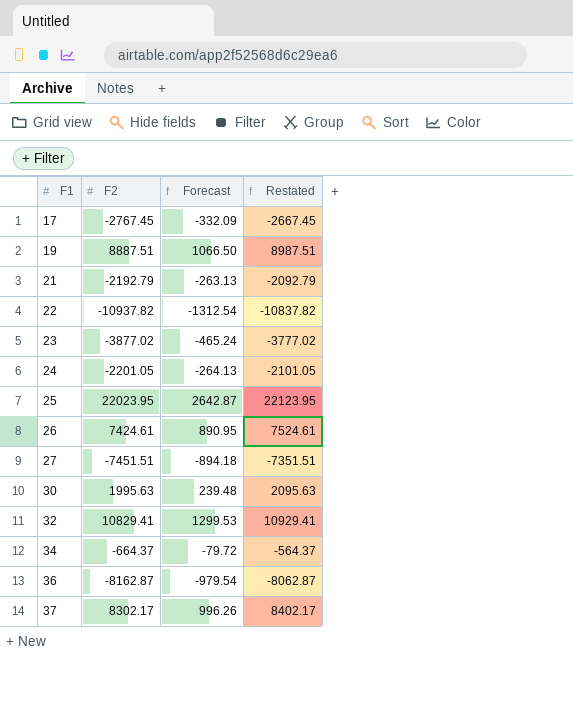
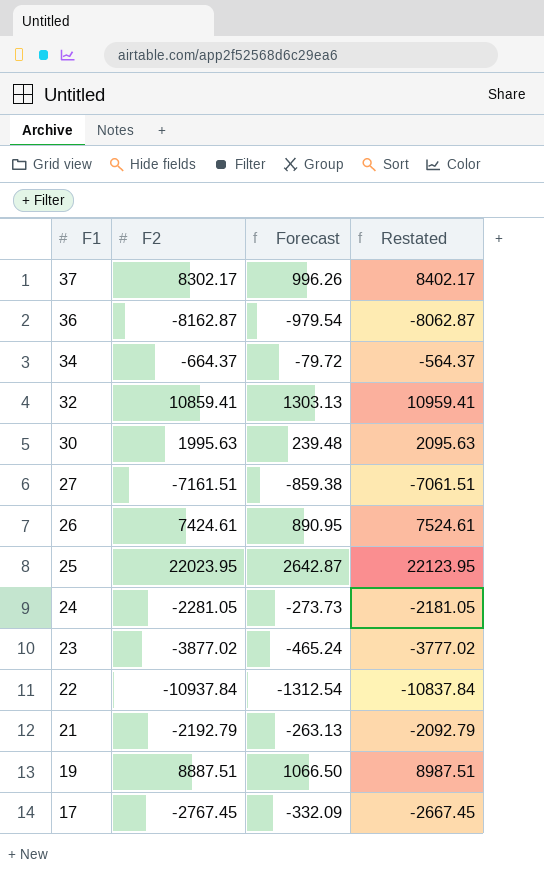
row order: F1 ascending -> F1 descending
32 | F2: 10829.41 -> 10859.41
32 | Forecast: 1299.53 -> 1303.13
32 | Restated: 10929.41 -> 10959.41
27 | F2: -7451.51 -> -7161.51
27 | Forecast: -894.18 -> -859.38
27 | Restated: -7351.51 -> -7061.51
24 | F2: -2201.05 -> -2281.05
24 | Forecast: -264.13 -> -273.73
24 | Restated: -2101.05 -> -2181.05
22 | F2: -10937.82 -> -10937.84
22 | Restated: -10837.82 -> -10837.84

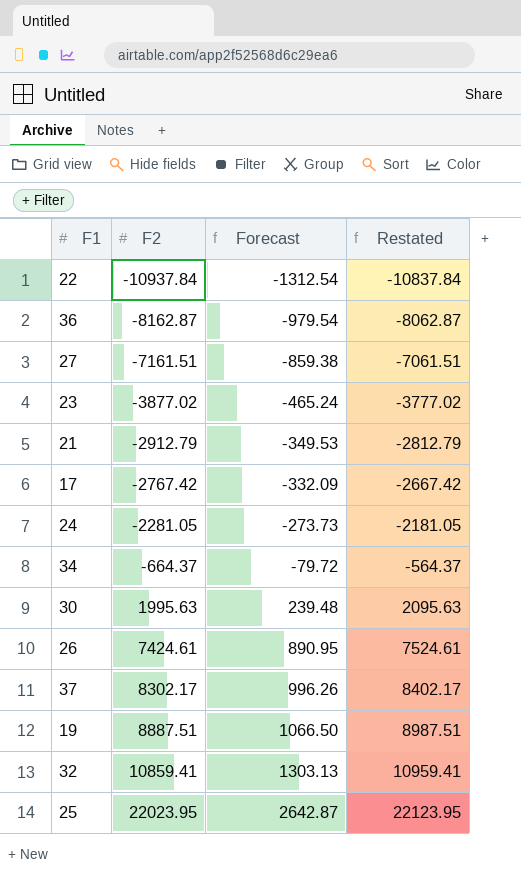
row order: F1 descending -> F2 ascending
21 | F2: -2192.79 -> -2912.79
21 | Forecast: -263.13 -> -349.53
21 | Restated: -2092.79 -> -2812.79
17 | F2: -2767.45 -> -2767.42
17 | Restated: -2667.45 -> -2667.42

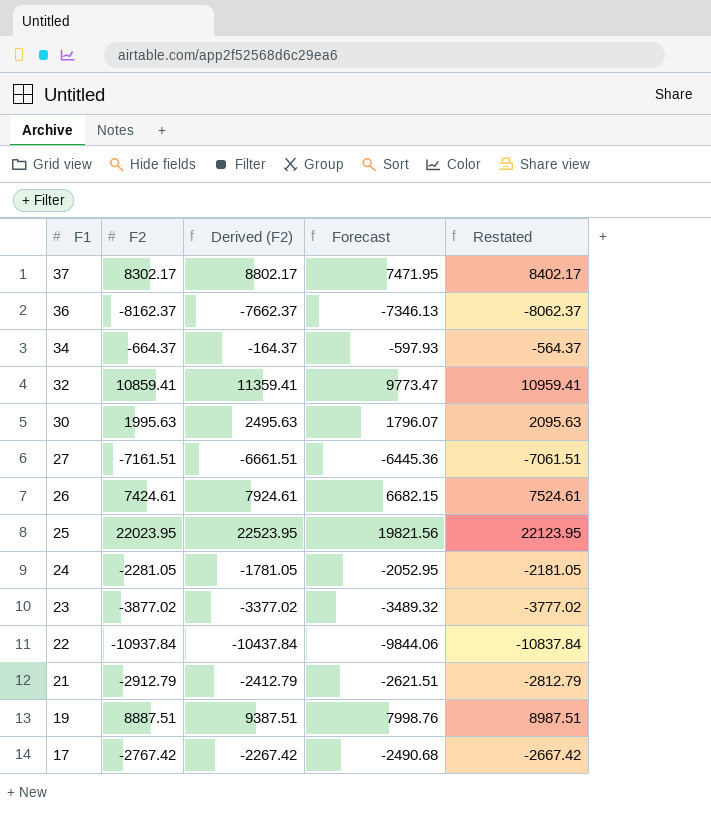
row order: F2 ascending -> F1 descending
column Derived (F2) | formula: none -> [F2] + 500
column Forecast | formula: [F2] * 0.12 -> [F2] * 0.9
36 | F2: -8162.87 -> -8162.37
36 | Restated: -8062.87 -> -8062.37

